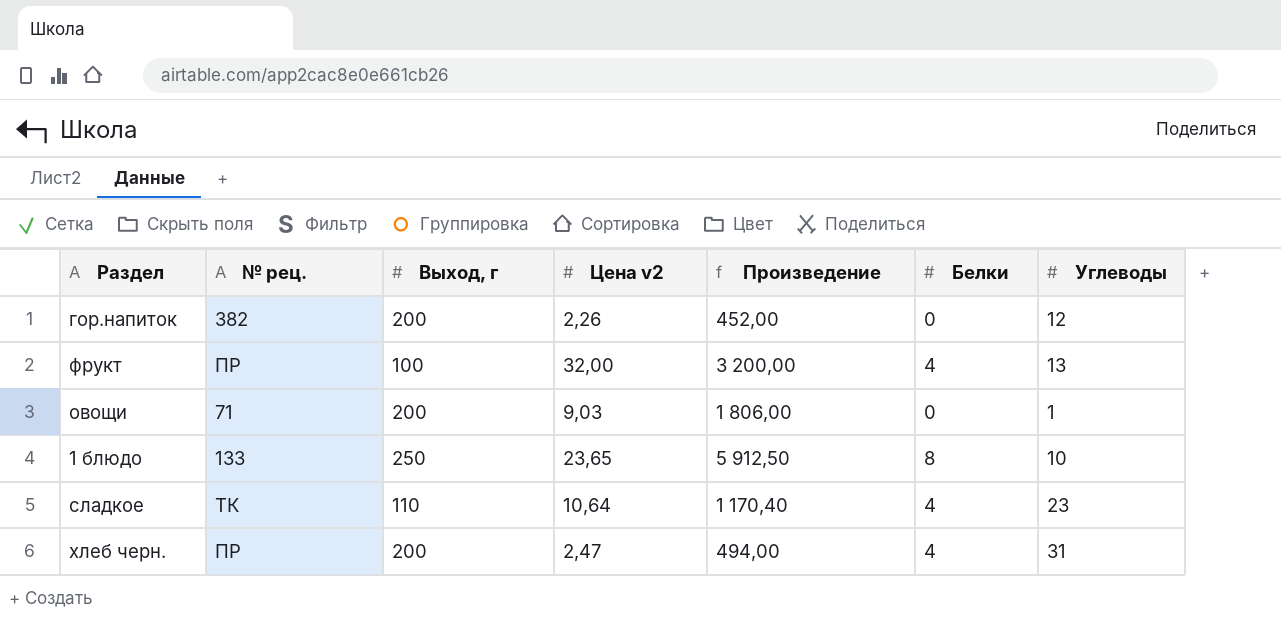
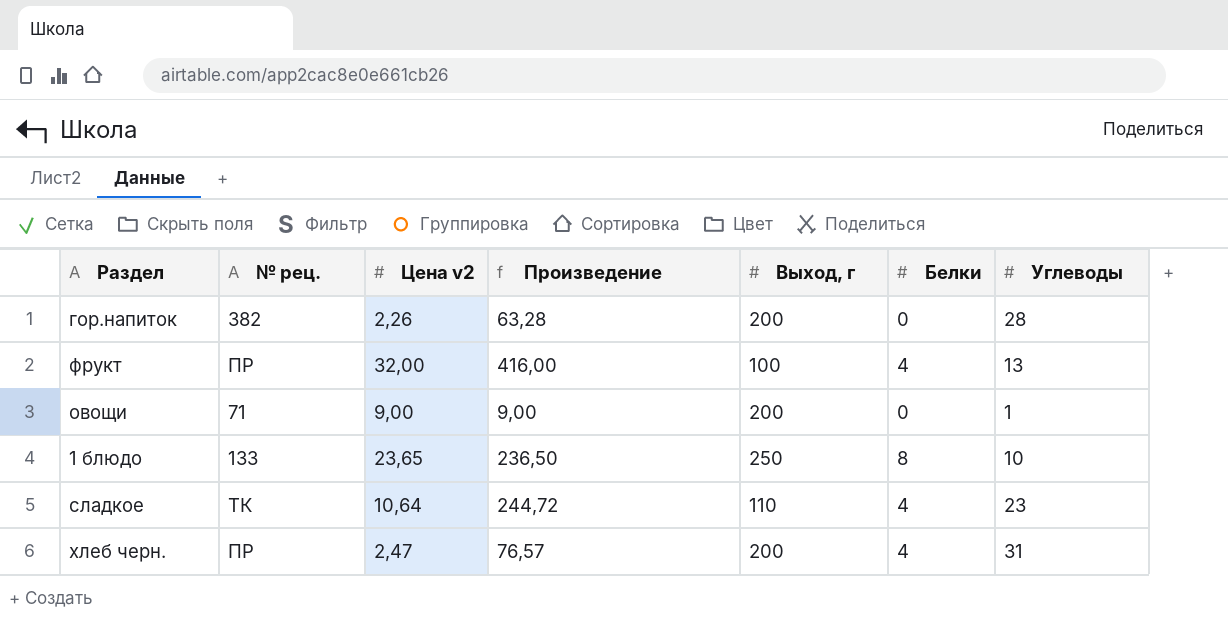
column Произведение | formula: [Выход, г] * [Цена v2] -> [Цена v2] * [Углеводы]
column Выход, г | position: 3 -> 5
гор.напиток | Углеводы: 12 -> 28
овощи | Цена v2: 9,03 -> 9,00

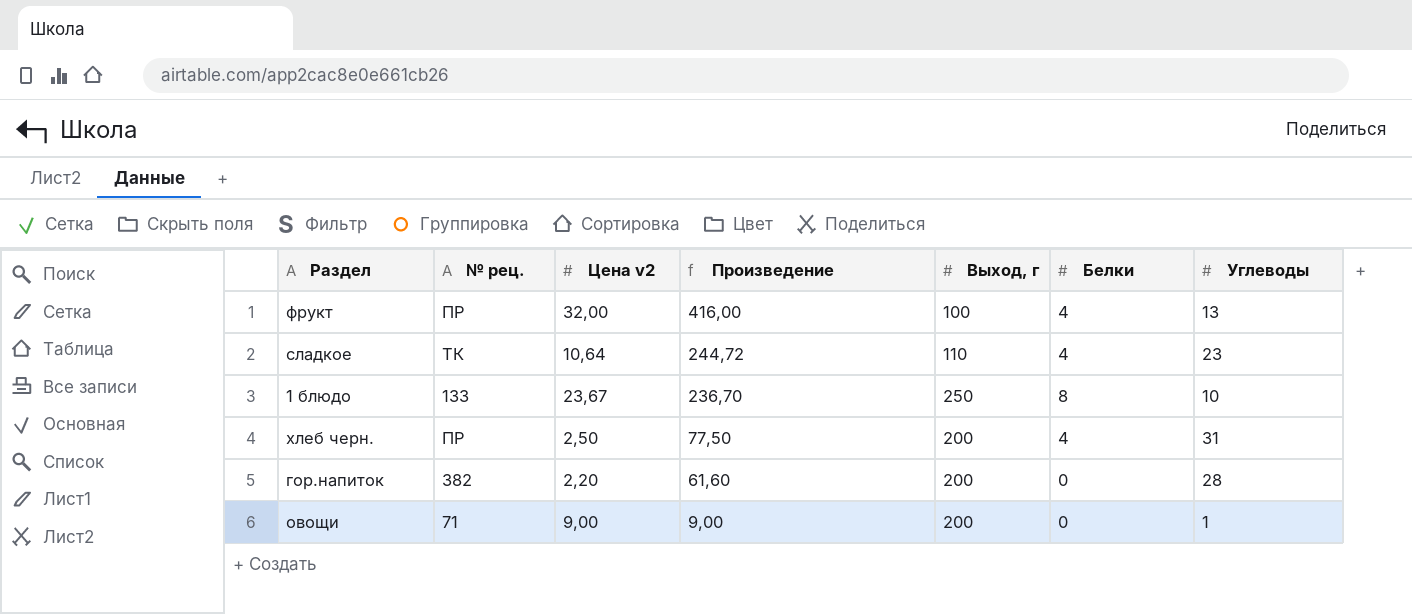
row order: none -> Произведение descending
1 блюдо | Цена v2: 23,65 -> 23,67
1 блюдо | Произведение: 236,50 -> 236,70
хлеб черн. | Цена v2: 2,47 -> 2,50
хлеб черн. | Произведение: 76,57 -> 77,50
гор.напиток | Цена v2: 2,26 -> 2,20
гор.напиток | Произведение: 63,28 -> 61,60

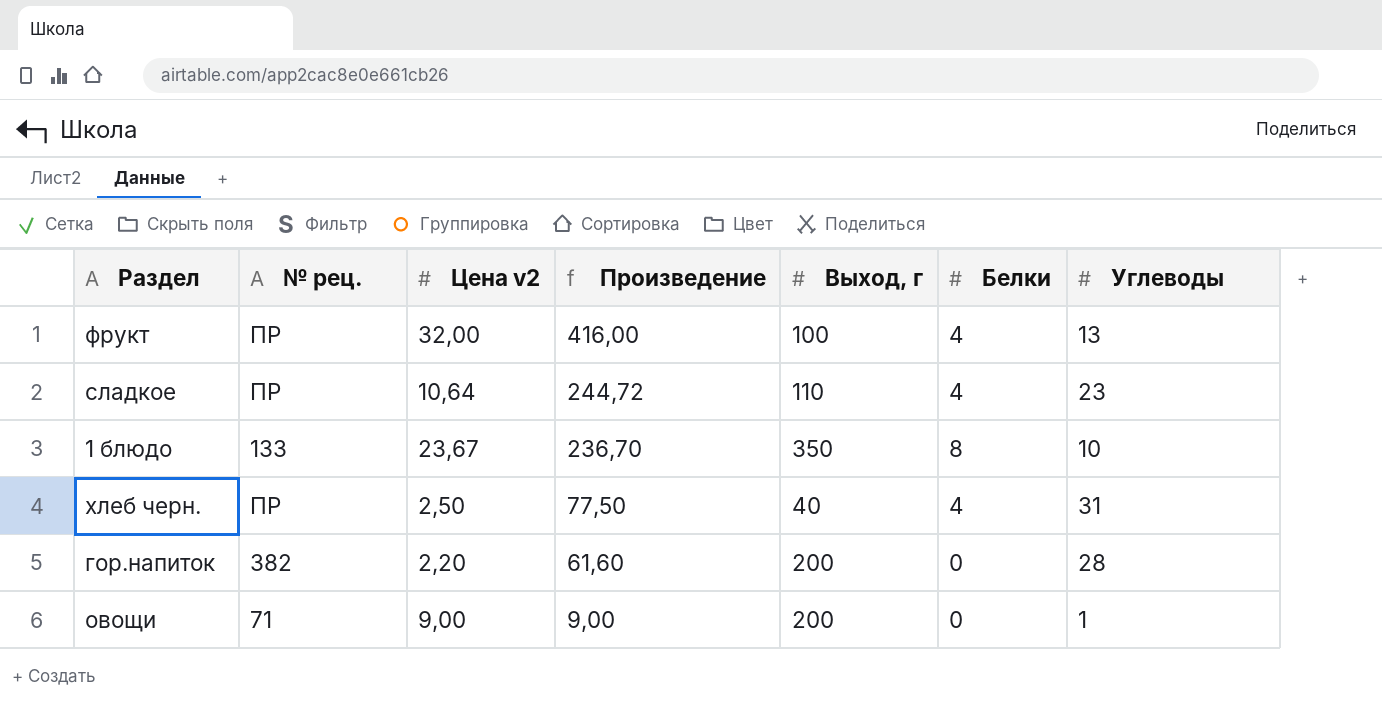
сладкое | № рец.: ТК -> ПР
1 блюдо | Выход, г: 250 -> 350
хлеб черн. | Выход, г: 200 -> 40

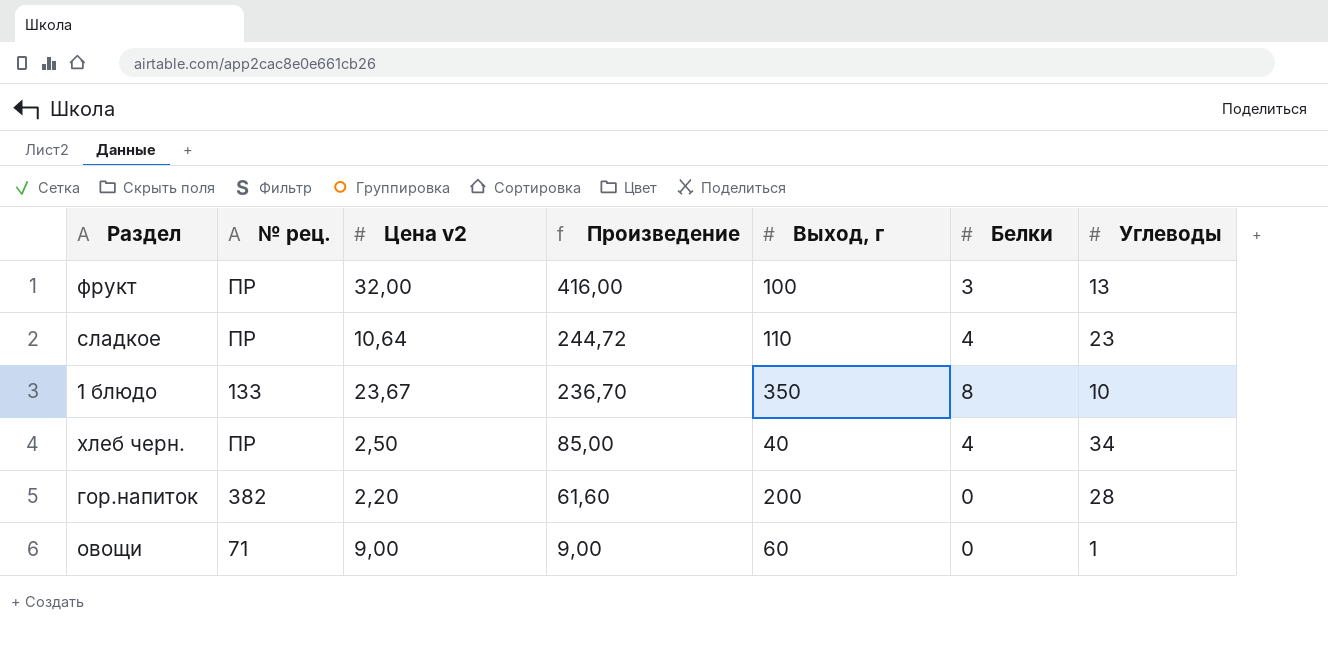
фрукт | Белки: 4 -> 3
хлеб черн. | Произведение: 77,50 -> 85,00
хлеб черн. | Углеводы: 31 -> 34
овощи | Выход, г: 200 -> 60

